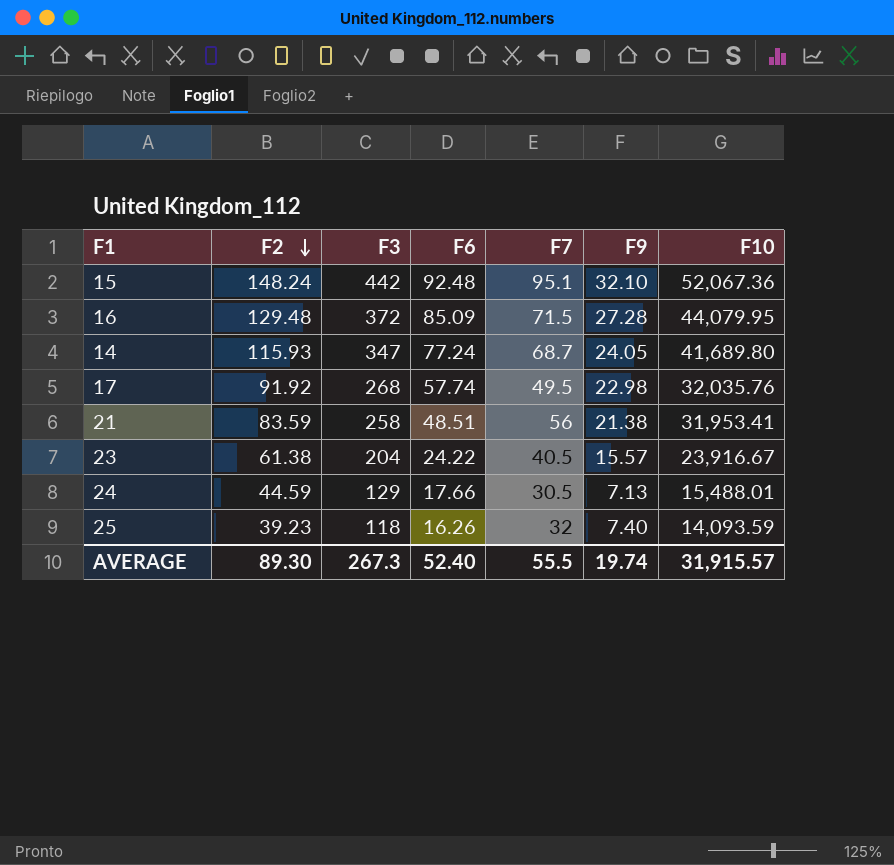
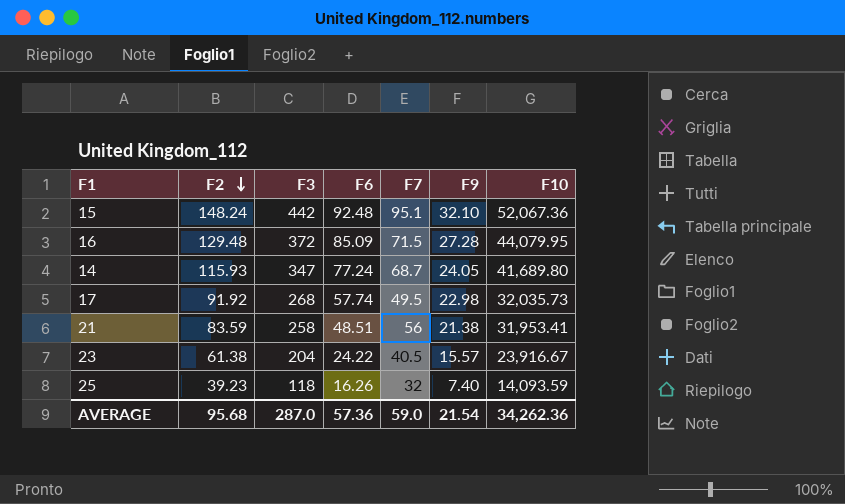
row 24: 44.59 | 129 | 17.66 | 30.5 | 7.13 | 15,488.01 -> none
17 | F10: 32,035.76 -> 32,035.73
AVERAGE | F2: 89.30 -> 95.68
AVERAGE | F3: 267.3 -> 287.0
AVERAGE | F6: 52.40 -> 57.36
AVERAGE | F7: 55.5 -> 59.0
AVERAGE | F9: 19.74 -> 21.54
AVERAGE | F10: 31,915.57 -> 34,262.36

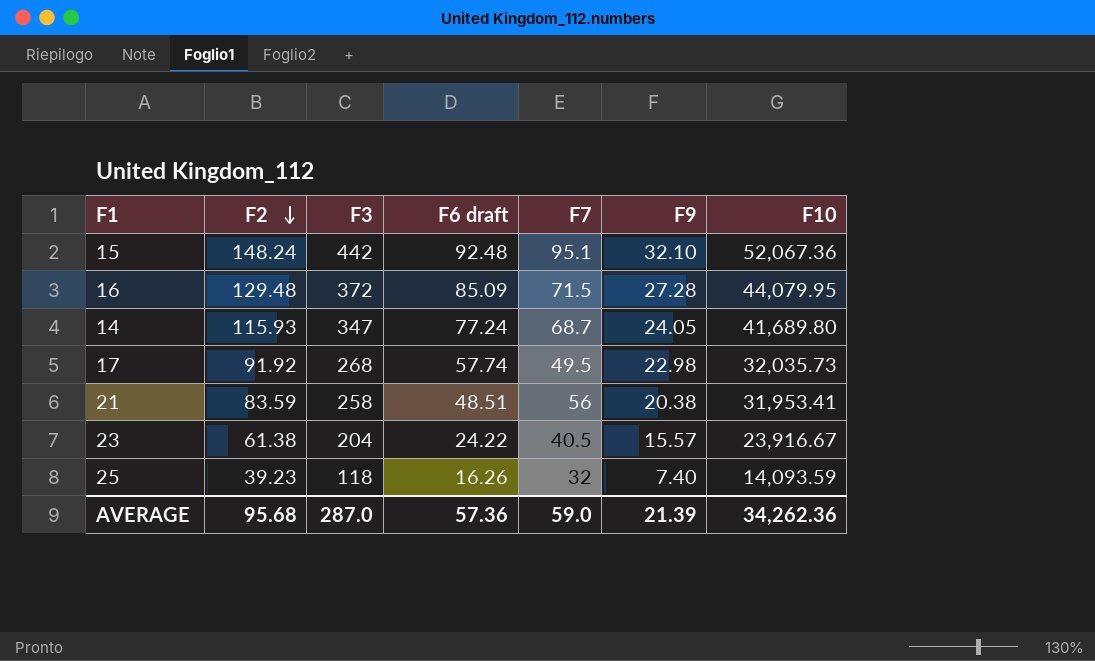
column name: F6 -> F6 draft
21 | F9: 21.38 -> 20.38
AVERAGE | F9: 21.54 -> 21.39

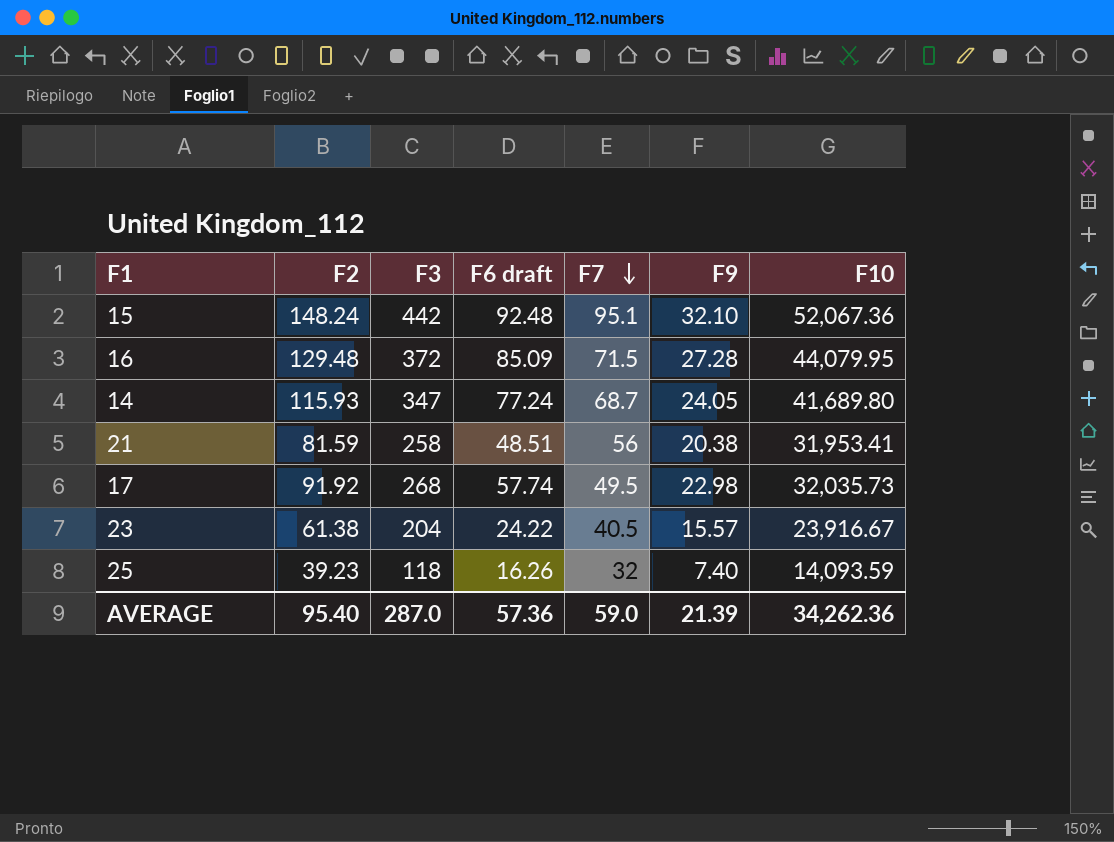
row order: F2 descending -> F7 descending
21 | F2: 83.59 -> 81.59
AVERAGE | F2: 95.68 -> 95.40

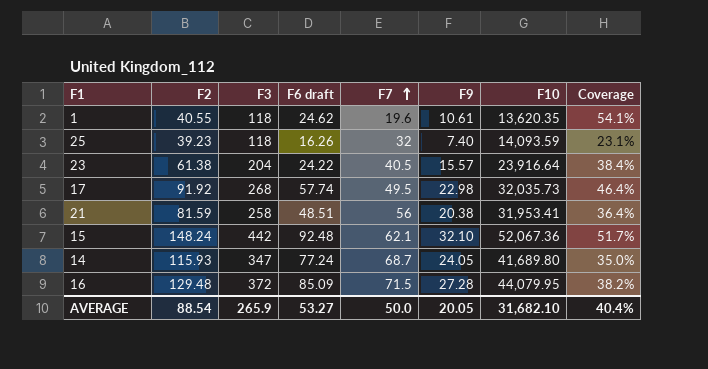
row order: F7 descending -> F7 ascending
column Coverage | formula: none -> [F9] / [F7]
row 1: none -> 40.55 | 118 | 24.62 | 19.6 | 10.61 | 13,620.35 | 54.1%
23 | F10: 23,916.67 -> 23,916.64
15 | F7: 95.1 -> 62.1
AVERAGE | F2: 95.40 -> 88.54
AVERAGE | F3: 287.0 -> 265.9
AVERAGE | F6 draft: 57.36 -> 53.27
AVERAGE | F7: 59.0 -> 50.0
AVERAGE | F9: 21.39 -> 20.05
AVERAGE | F10: 34,262.36 -> 31,682.10

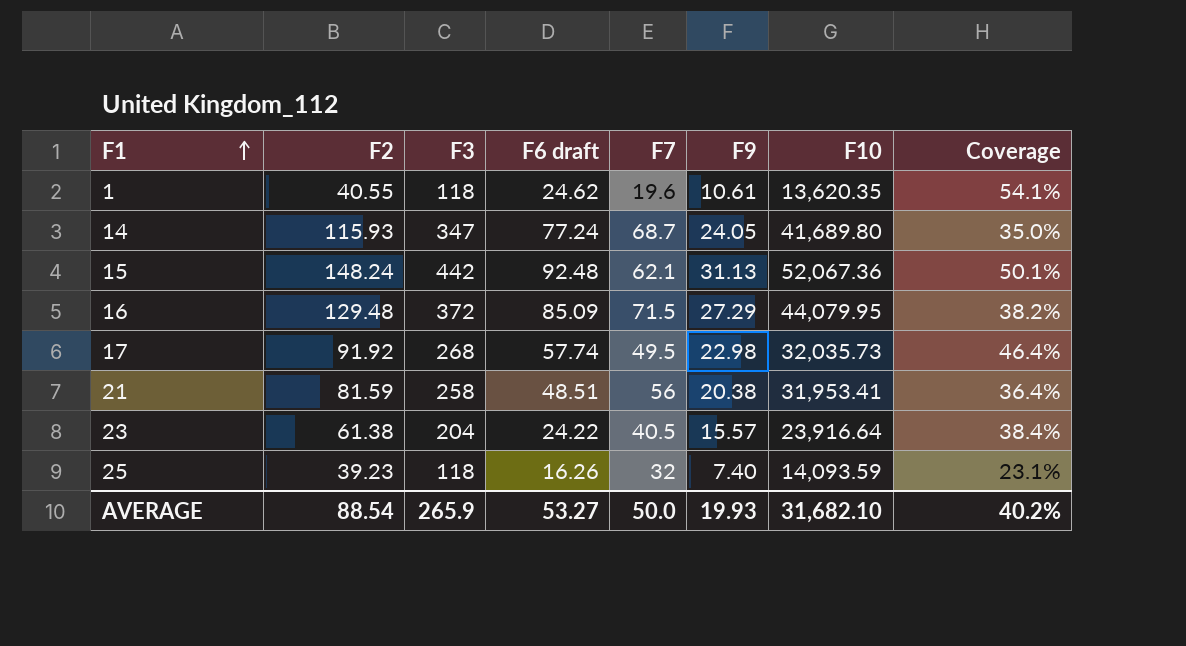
row order: F7 ascending -> F1 ascending
15 | F9: 32.10 -> 31.13
15 | Coverage: 51.7% -> 50.1%
16 | F9: 27.28 -> 27.29
AVERAGE | F9: 20.05 -> 19.93
AVERAGE | Coverage: 40.4% -> 40.2%

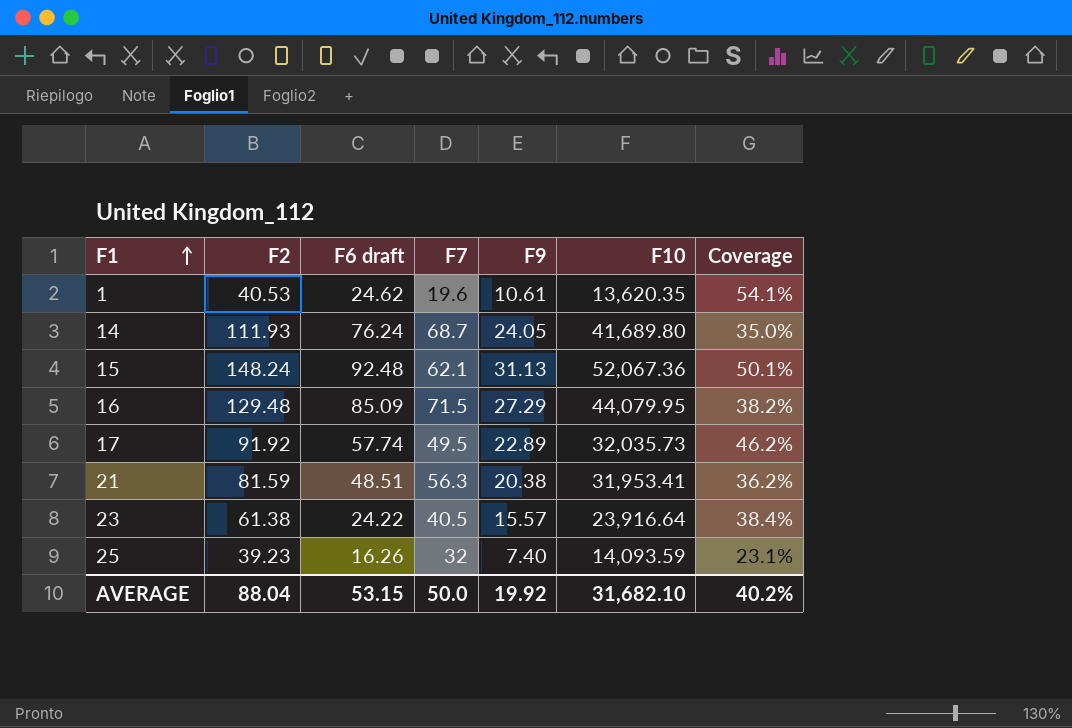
column F3 | position: 3 -> none
1 | F2: 40.55 -> 40.53
14 | F2: 115.93 -> 111.93
14 | F6 draft: 77.24 -> 76.24
17 | F9: 22.98 -> 22.89
17 | Coverage: 46.4% -> 46.2%
21 | F7: 56 -> 56.3
21 | Coverage: 36.4% -> 36.2%
AVERAGE | F2: 88.54 -> 88.04
AVERAGE | F6 draft: 53.27 -> 53.15
AVERAGE | F9: 19.93 -> 19.92

